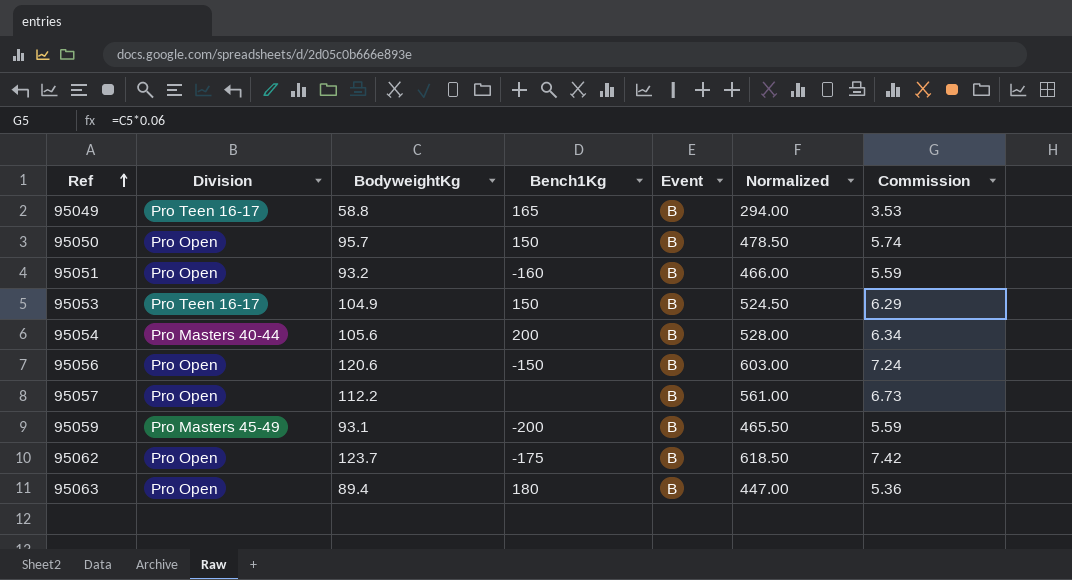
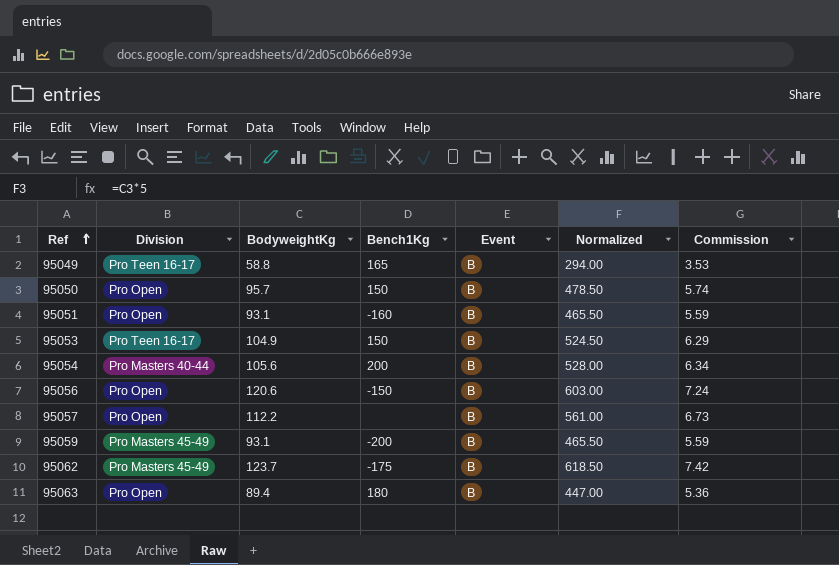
95051 | BodyweightKg: 93.2 -> 93.1
95051 | Normalized: 466.00 -> 465.50
95062 | Division: Pro Open -> Pro Masters 45-49

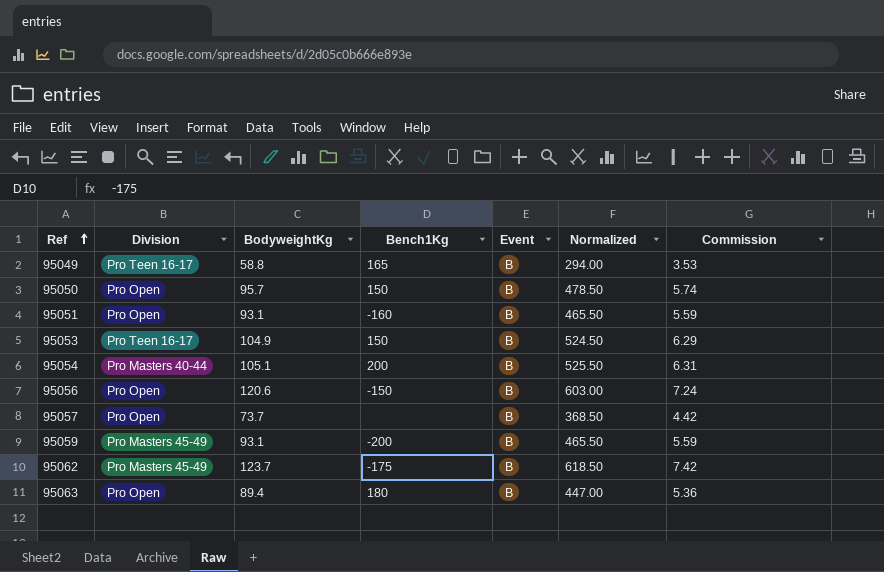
95054 | BodyweightKg: 105.6 -> 105.1
95054 | Normalized: 528.00 -> 525.50
95054 | Commission: 6.34 -> 6.31
95057 | BodyweightKg: 112.2 -> 73.7
95057 | Normalized: 561.00 -> 368.50
95057 | Commission: 6.73 -> 4.42

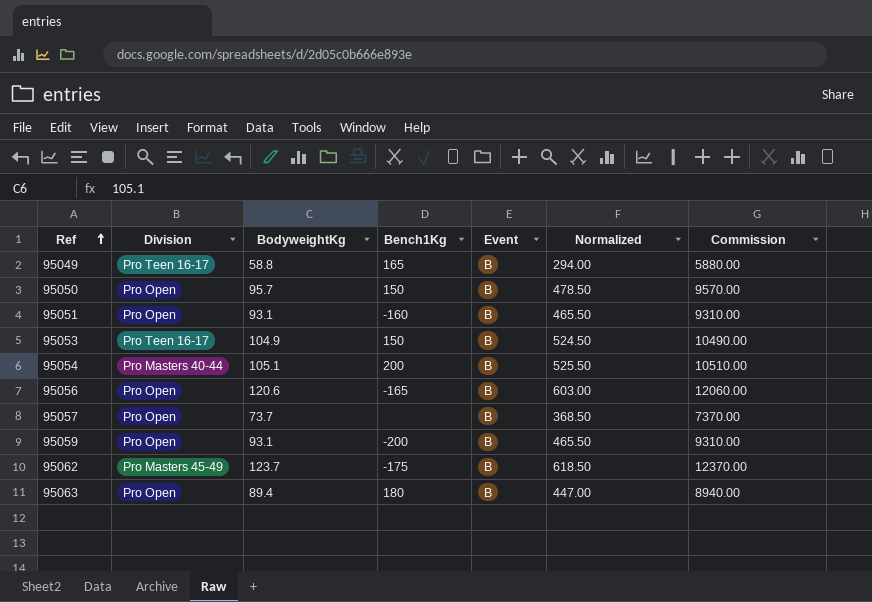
column Commission | formula: [BodyweightKg] * 0.06 -> [BodyweightKg] * 100
95056 | Bench1Kg: -150 -> -165
95059 | Division: Pro Masters 45-49 -> Pro Open

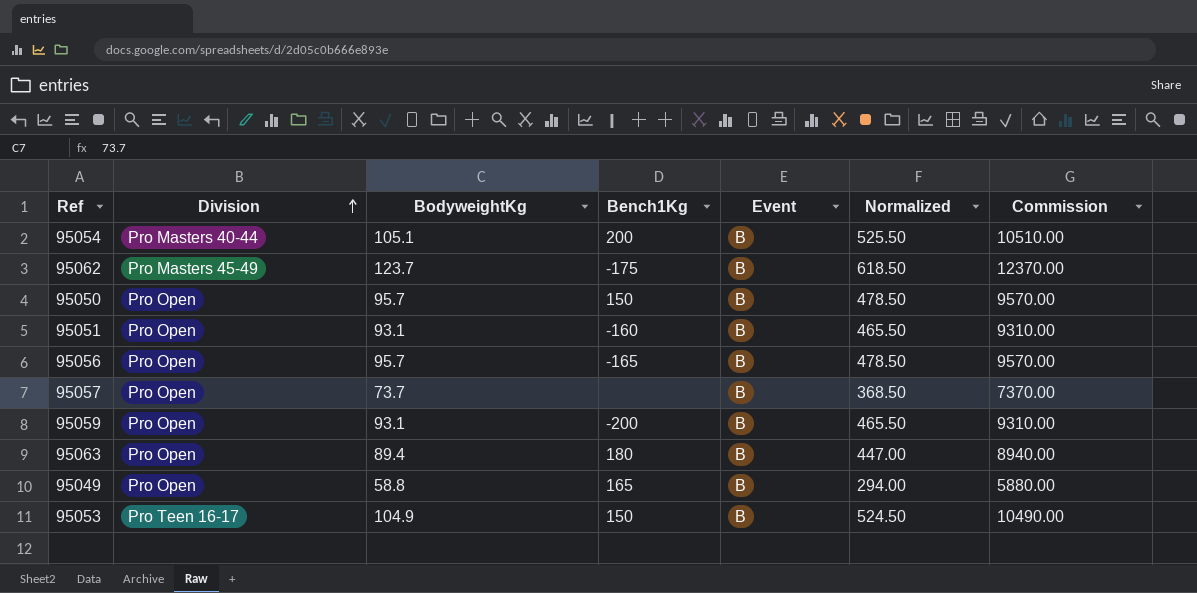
row order: Ref ascending -> Division ascending
95056 | BodyweightKg: 120.6 -> 95.7
95056 | Normalized: 603.00 -> 478.50
95056 | Commission: 12060.00 -> 9570.00
95049 | Division: Pro Teen 16-17 -> Pro Open

